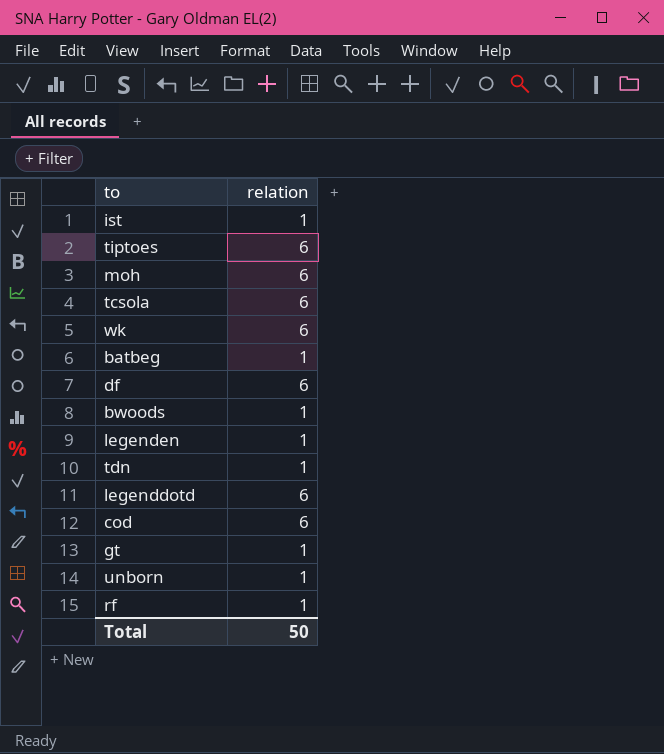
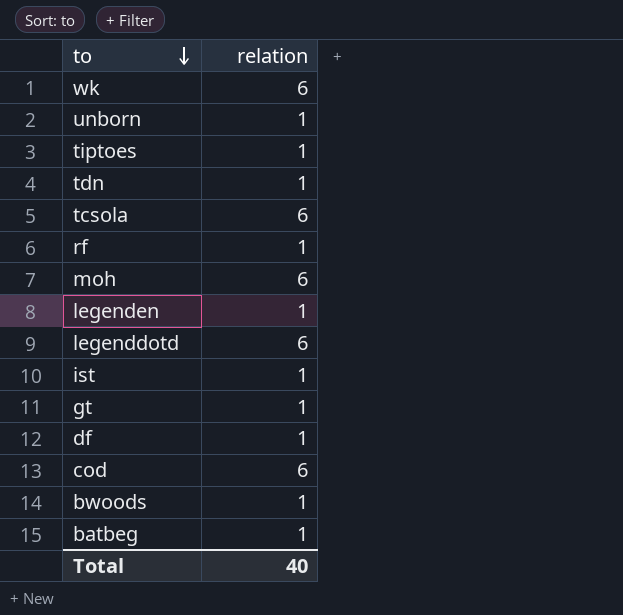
row order: none -> to descending
tiptoes | relation: 6 -> 1
df | relation: 6 -> 1
Total | relation: 50 -> 40

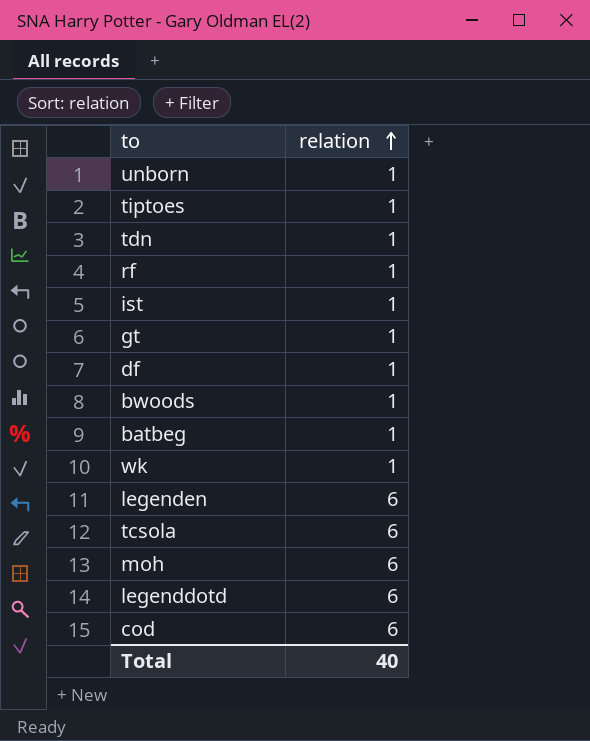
row order: to descending -> relation ascending
wk | relation: 6 -> 1
legenden | relation: 1 -> 6

